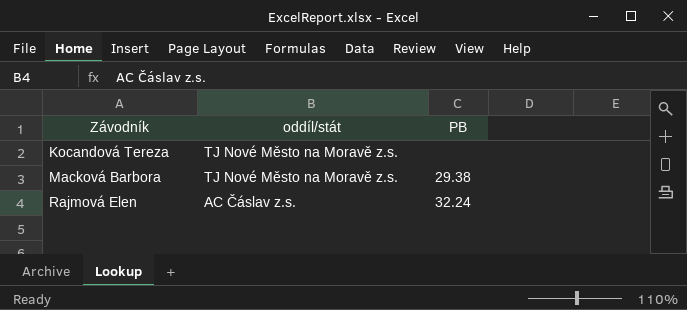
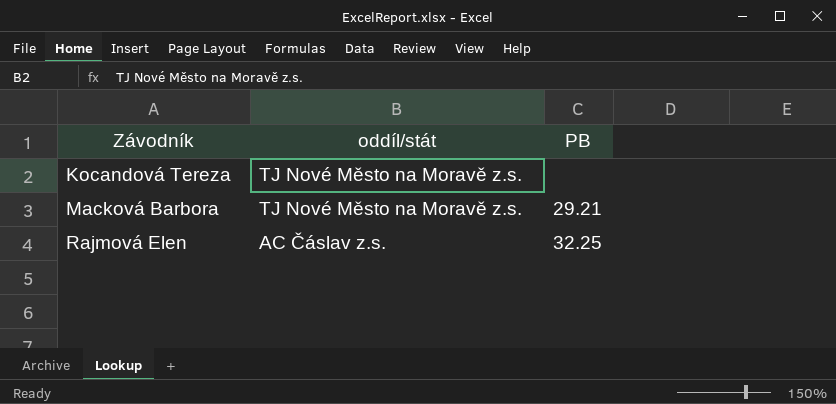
Macková Barbora | PB: 29.38 -> 29.21
Rajmová Elen | PB: 32.24 -> 32.25

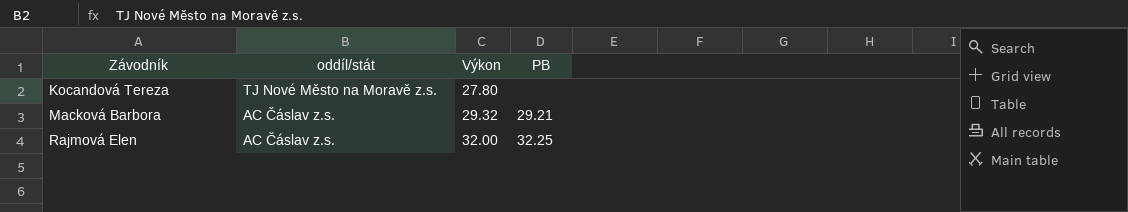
column Výkon | position: none -> 3
Macková Barbora | oddíl/stát: TJ Nové Město na Moravě z.s. -> AC Čáslav z.s.

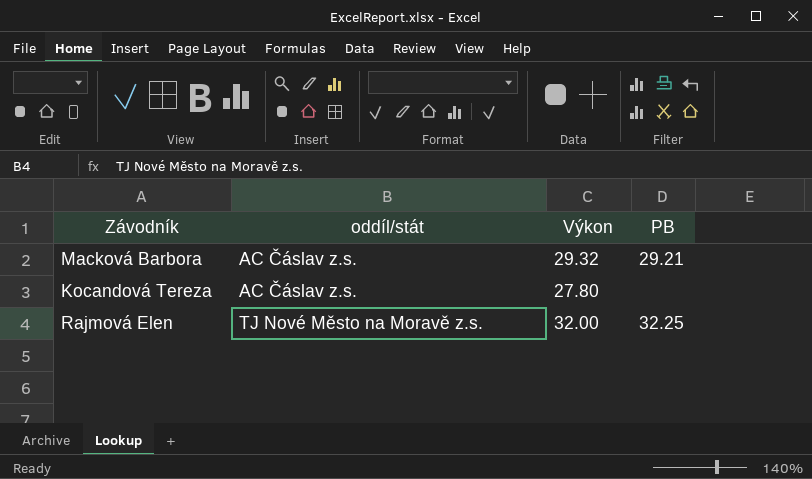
row order: Závodník ascending -> oddíl/stát ascending
Kocandová Tereza | oddíl/stát: TJ Nové Město na Moravě z.s. -> AC Čáslav z.s.
Rajmová Elen | oddíl/stát: AC Čáslav z.s. -> TJ Nové Město na Moravě z.s.

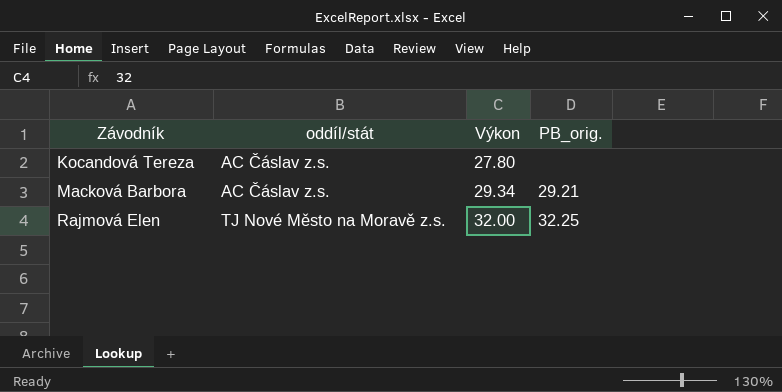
row order: oddíl/stát ascending -> Závodník ascending
column name: PB -> PB_orig.
Macková Barbora | Výkon: 29.32 -> 29.34

